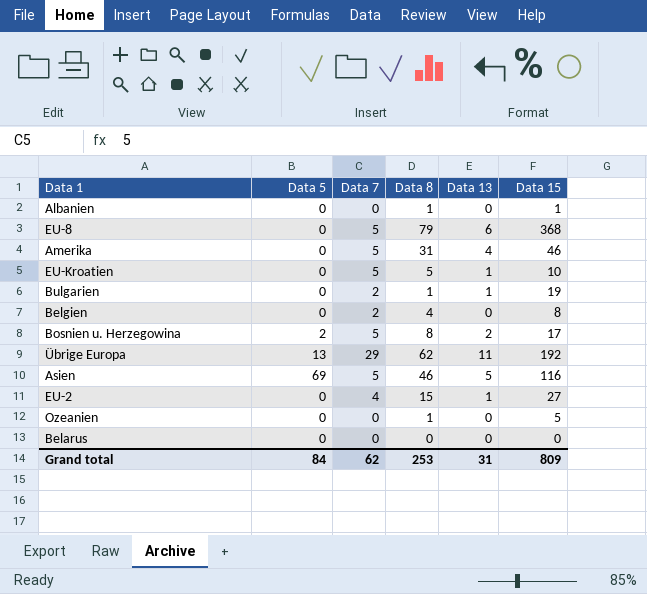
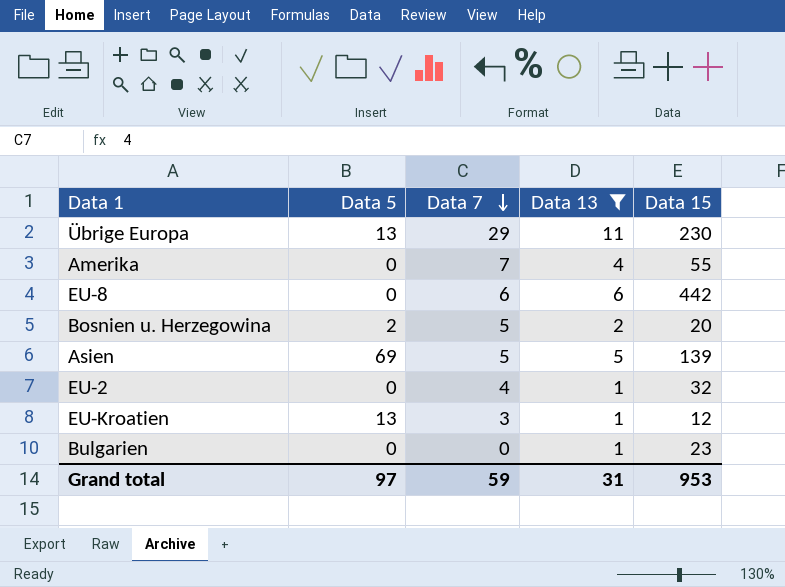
filter: none -> Data 13 != 0
row order: none -> Data 7 descending
column Data 8 | position: 4 -> none
Übrige Europa | Data 15: 192 -> 230
Amerika | Data 7: 5 -> 7
Amerika | Data 15: 46 -> 55
EU-8 | Data 7: 5 -> 6
EU-8 | Data 15: 368 -> 442
Bosnien u. Herzegowina | Data 15: 17 -> 20
Asien | Data 15: 116 -> 139
EU-2 | Data 15: 27 -> 32
EU-Kroatien | Data 5: 0 -> 13
EU-Kroatien | Data 7: 5 -> 3
EU-Kroatien | Data 15: 10 -> 12
Bulgarien | Data 7: 2 -> 0
Bulgarien | Data 15: 19 -> 23
Grand total | Data 5: 84 -> 97
Grand total | Data 7: 62 -> 59
Grand total | Data 15: 809 -> 953

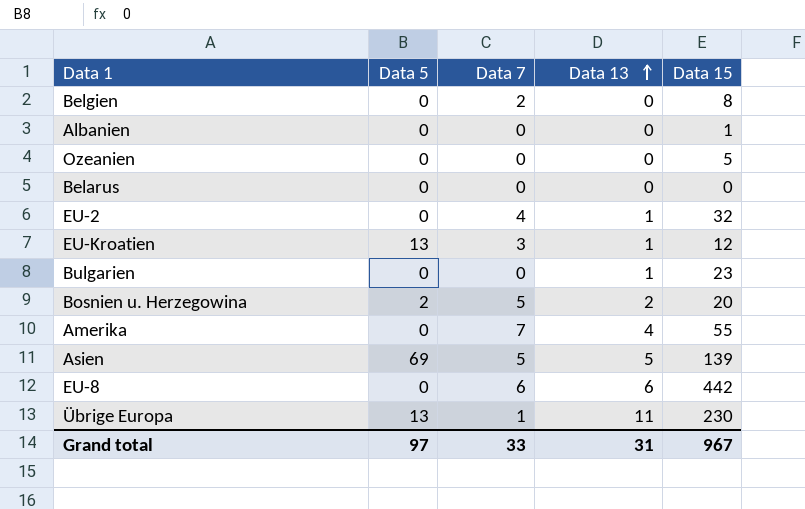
filter: Data 13 != 0 -> none
row order: Data 7 descending -> Data 13 ascending
Übrige Europa | Data 7: 29 -> 1
Grand total | Data 7: 59 -> 33
Grand total | Data 15: 953 -> 967

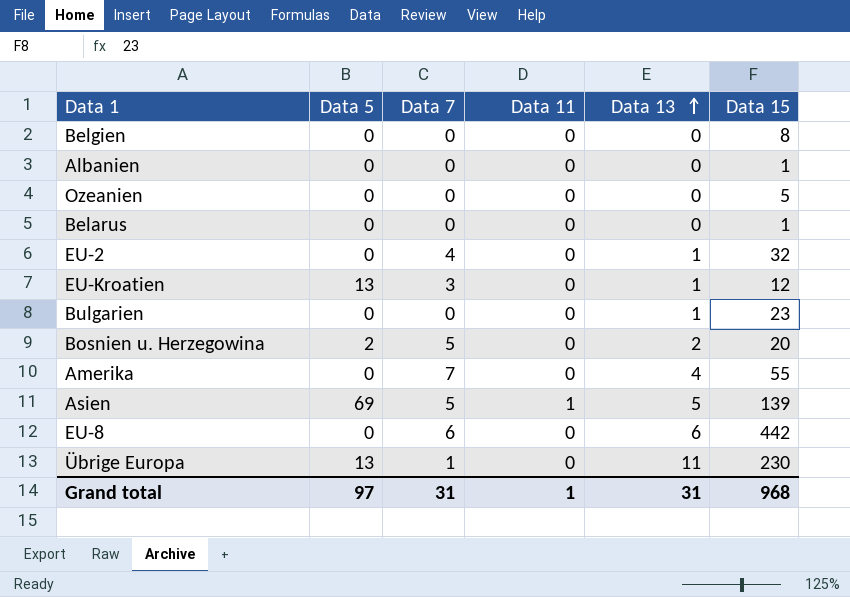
column Data 11 | position: none -> 4
Belgien | Data 7: 2 -> 0
Belarus | Data 15: 0 -> 1
Grand total | Data 7: 33 -> 31
Grand total | Data 15: 967 -> 968

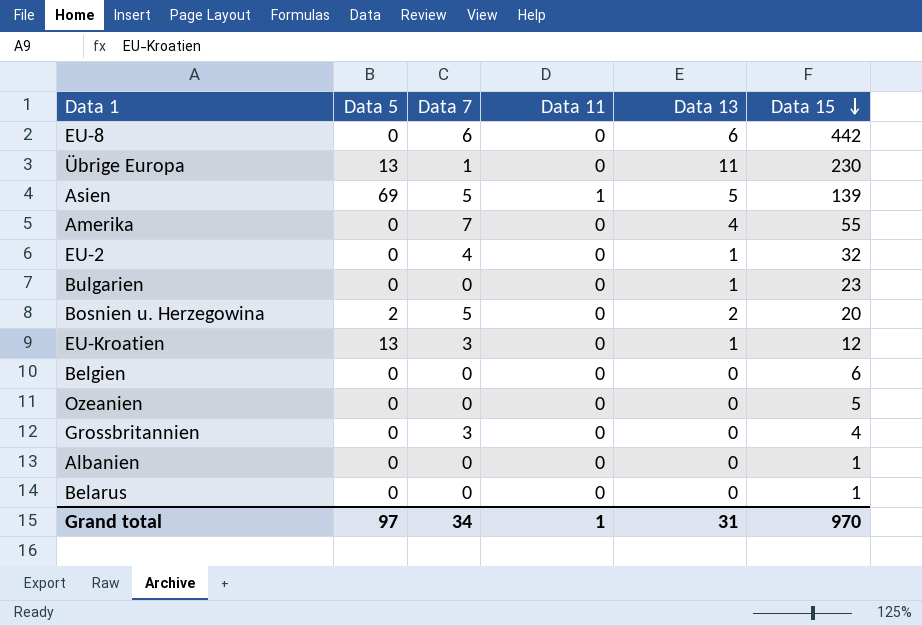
row order: Data 13 ascending -> Data 15 descending
Belgien | Data 15: 8 -> 6
row Grossbritannien: none -> 0 | 3 | 0 | 0 | 4
Grand total | Data 7: 31 -> 34
Grand total | Data 15: 968 -> 970

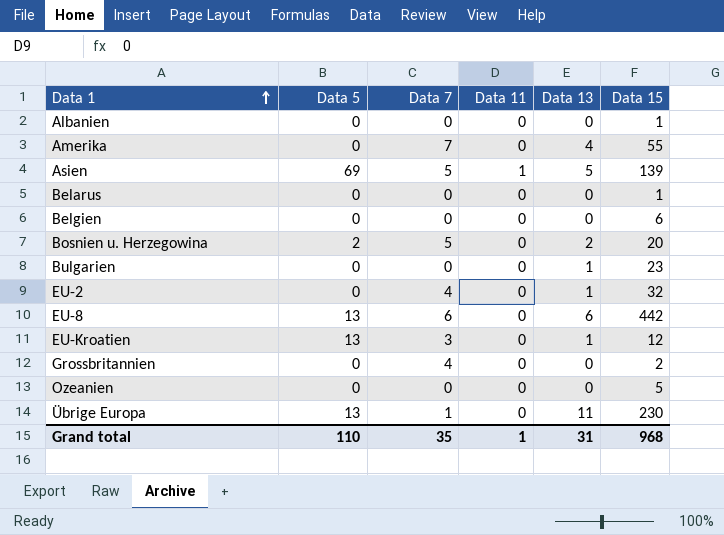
row order: Data 15 descending -> Data 1 ascending
EU-8 | Data 5: 0 -> 13
Grossbritannien | Data 7: 3 -> 4
Grossbritannien | Data 15: 4 -> 2
Grand total | Data 5: 97 -> 110
Grand total | Data 7: 34 -> 35
Grand total | Data 15: 970 -> 968

